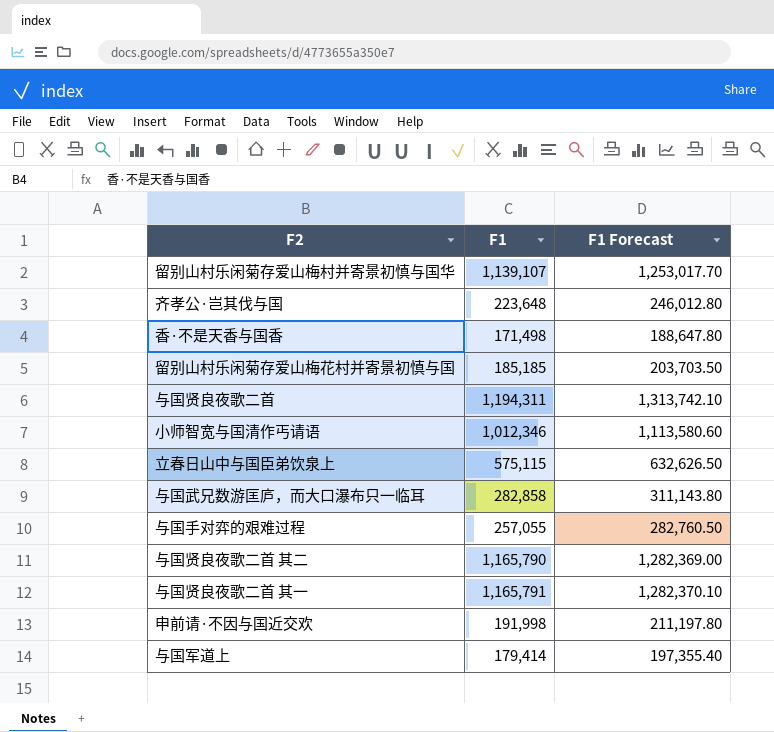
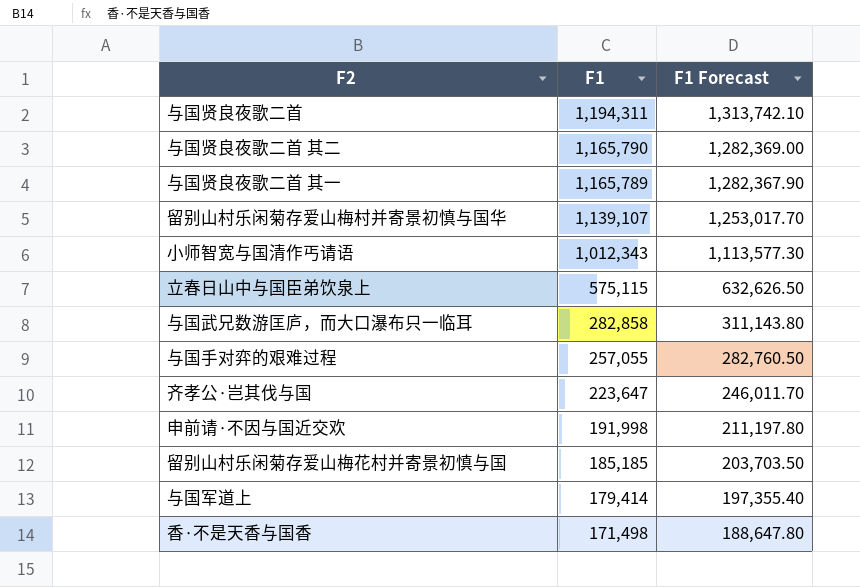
row order: none -> F1 descending
与国贤良夜歌二首 其一 | F1: 1,165,791 -> 1,165,789
与国贤良夜歌二首 其一 | F1 Forecast: 1,282,370.10 -> 1,282,367.90
小师智宽与国清作丐请语 | F1: 1,012,346 -> 1,012,343
小师智宽与国清作丐请语 | F1 Forecast: 1,113,580.60 -> 1,113,577.30
齐孝公·岂其伐与国 | F1: 223,648 -> 223,647
齐孝公·岂其伐与国 | F1 Forecast: 246,012.80 -> 246,011.70

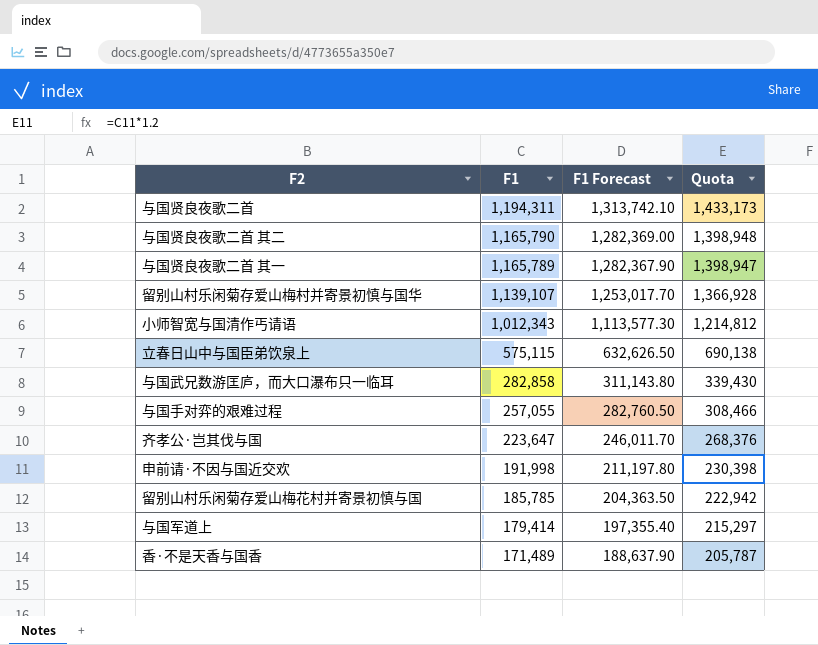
column Quota | formula: none -> [F1] * 1.2
留别山村乐闲菊存爱山梅花村并寄景初慎与国 | F1: 185,185 -> 185,785
留别山村乐闲菊存爱山梅花村并寄景初慎与国 | F1 Forecast: 203,703.50 -> 204,363.50
香·不是天香与国香 | F1: 171,498 -> 171,489
香·不是天香与国香 | F1 Forecast: 188,647.80 -> 188,637.90

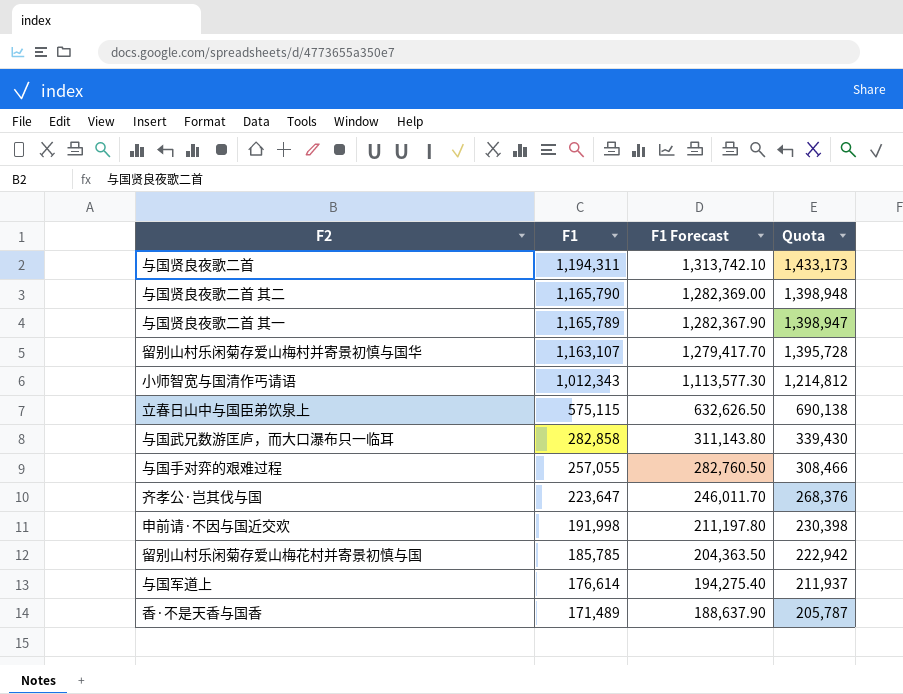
留别山村乐闲菊存爱山梅村并寄景初慎与国华 | F1: 1,139,107 -> 1,163,107
留别山村乐闲菊存爱山梅村并寄景初慎与国华 | F1 Forecast: 1,253,017.70 -> 1,279,417.70
留别山村乐闲菊存爱山梅村并寄景初慎与国华 | Quota: 1,366,928 -> 1,395,728
与国军道上 | F1: 179,414 -> 176,614
与国军道上 | F1 Forecast: 197,355.40 -> 194,275.40
与国军道上 | Quota: 215,297 -> 211,937

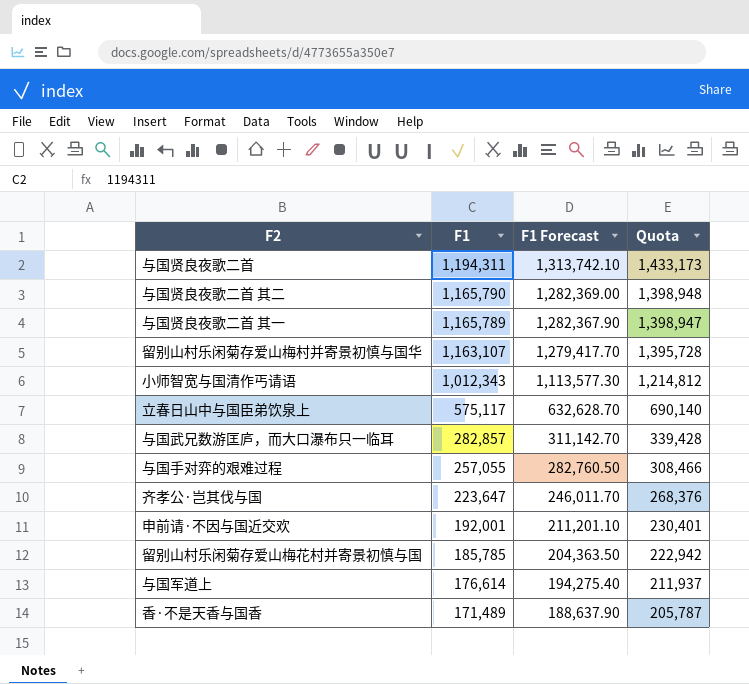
立春日山中与国臣弟饮泉上 | F1: 575,115 -> 575,117
立春日山中与国臣弟饮泉上 | F1 Forecast: 632,626.50 -> 632,628.70
立春日山中与国臣弟饮泉上 | Quota: 690,138 -> 690,140
与国武兄数游匡庐，而大口瀑布只一临耳 | F1: 282,858 -> 282,857
与国武兄数游匡庐，而大口瀑布只一临耳 | F1 Forecast: 311,143.80 -> 311,142.70
与国武兄数游匡庐，而大口瀑布只一临耳 | Quota: 339,430 -> 339,428
申前请·不因与国近交欢 | F1: 191,998 -> 192,001
申前请·不因与国近交欢 | F1 Forecast: 211,197.80 -> 211,201.10
申前请·不因与国近交欢 | Quota: 230,398 -> 230,401

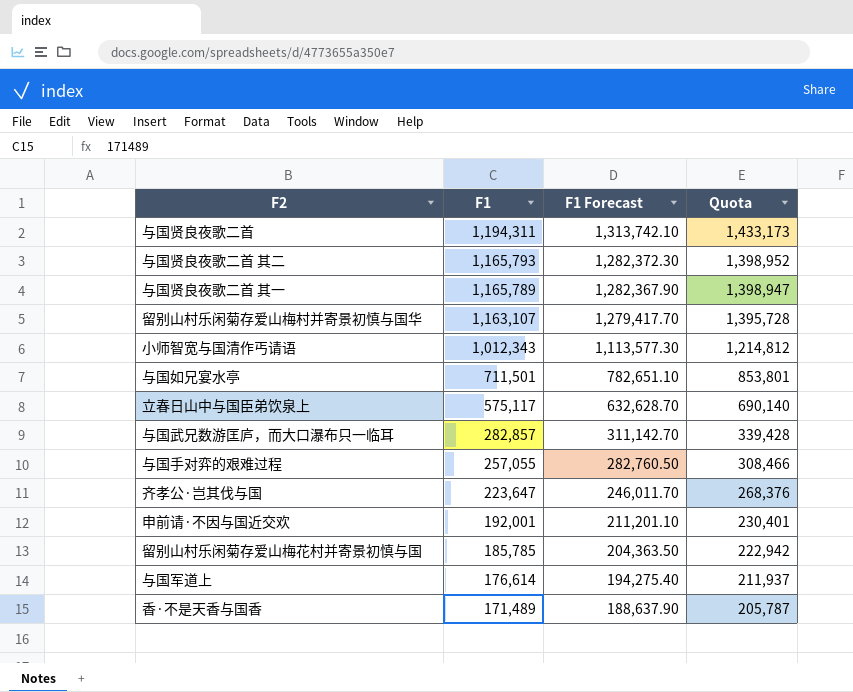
与国贤良夜歌二首 其二 | F1: 1,165,790 -> 1,165,793
与国贤良夜歌二首 其二 | F1 Forecast: 1,282,369.00 -> 1,282,372.30
与国贤良夜歌二首 其二 | Quota: 1,398,948 -> 1,398,952
row 与国如兄宴水亭: none -> 711,501 | 782,651.10 | 853,801

